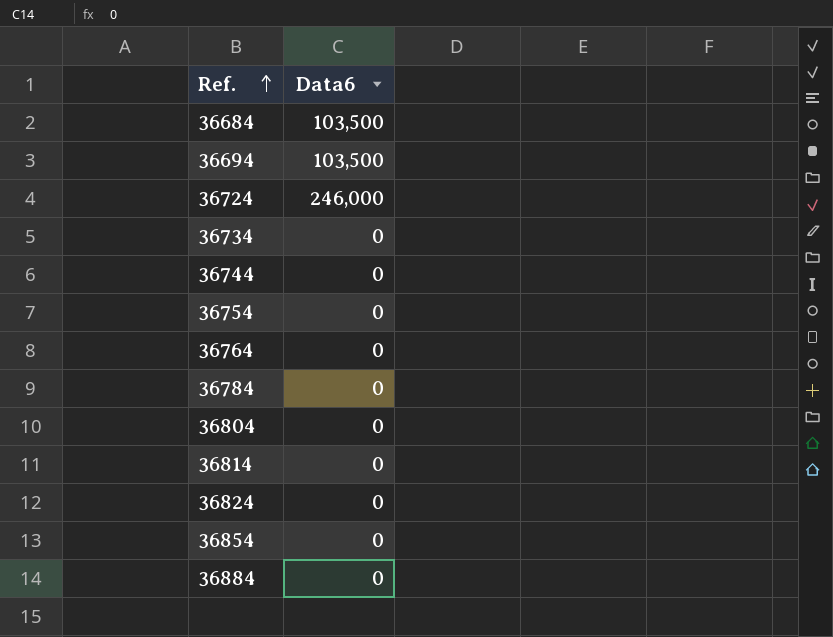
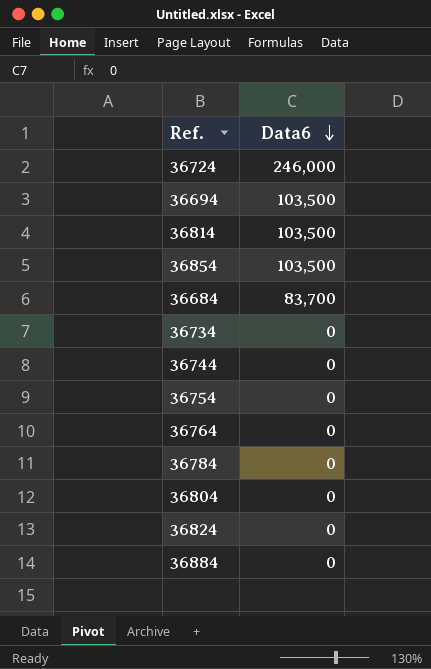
row order: Ref. ascending -> Data6 descending
36814 | Data6: 0 -> 103,500
36854 | Data6: 0 -> 103,500
36684 | Data6: 103,500 -> 83,700

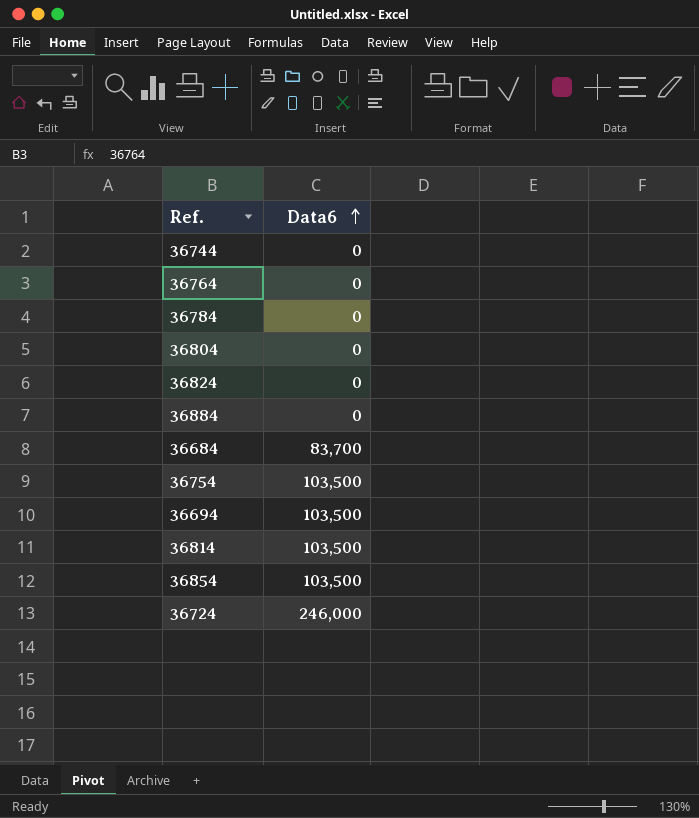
row order: Data6 descending -> Data6 ascending
row 36734: 0 -> none
36754 | Data6: 0 -> 103,500

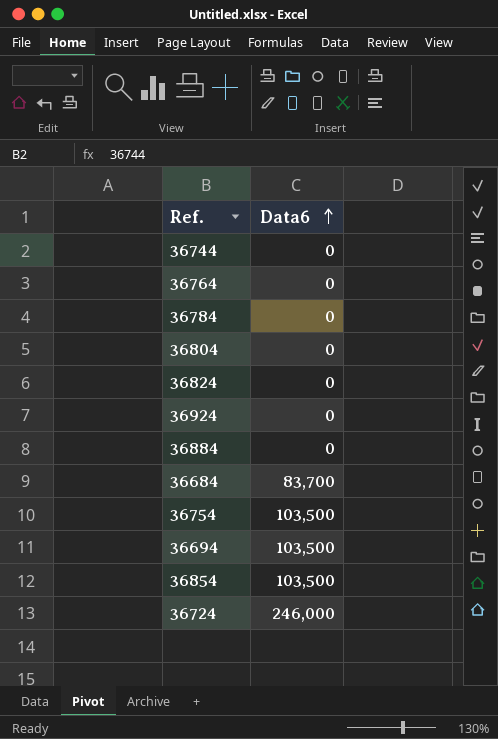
row 36814: 103,500 -> none
row 36924: none -> 0

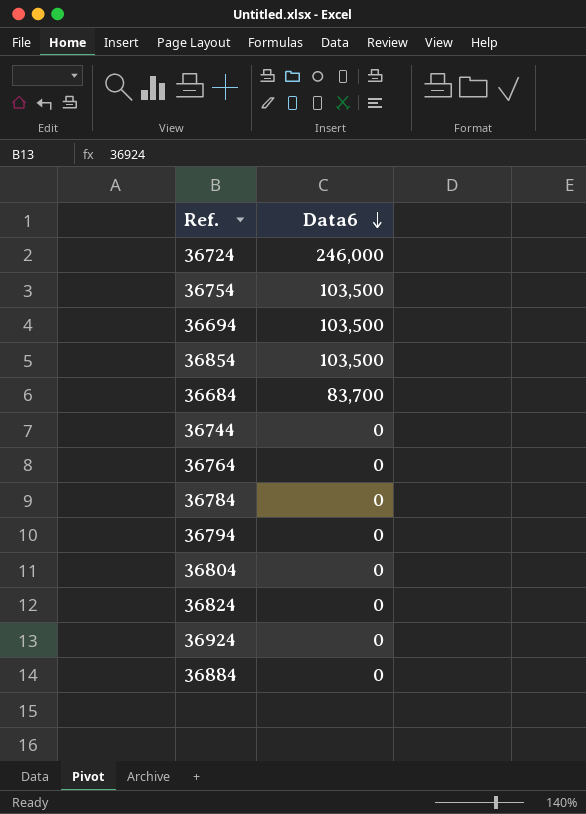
row order: Data6 ascending -> Data6 descending
row 36794: none -> 0

